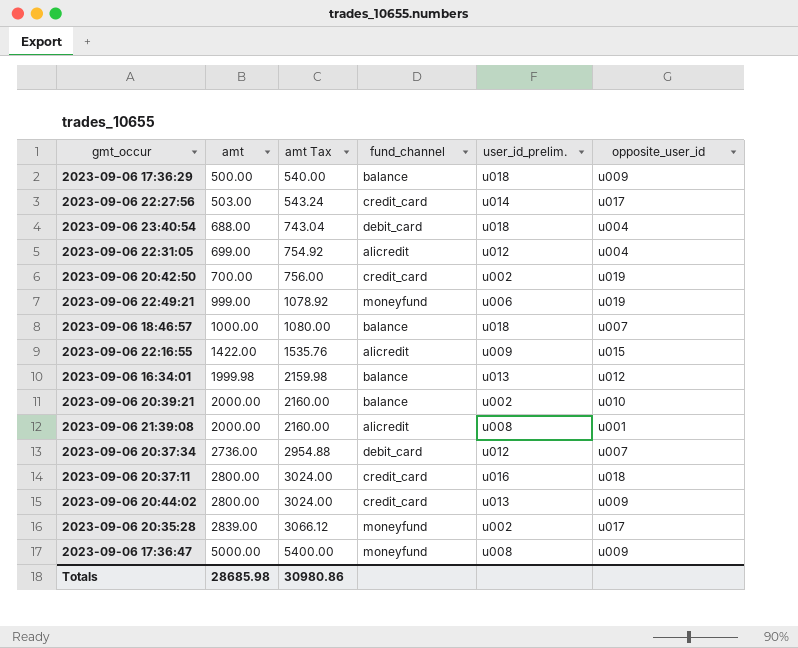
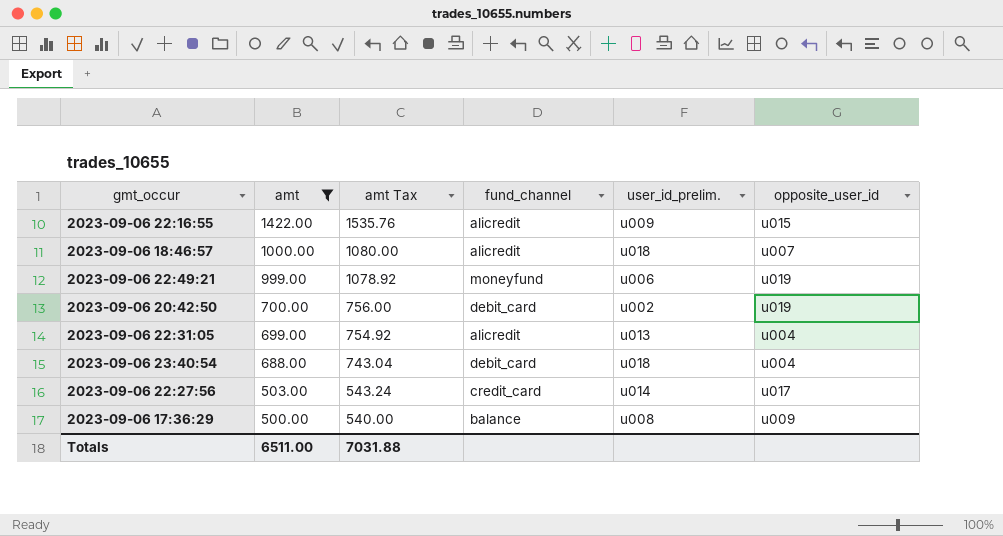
filter: none -> amt <= 1422.00
row order: amt ascending -> amt descending
2023-09-06 18:46:57 | fund_channel: balance -> alicredit
2023-09-06 20:42:50 | fund_channel: credit_card -> debit_card
2023-09-06 22:31:05 | user_id_prelim.: u012 -> u013
2023-09-06 17:36:29 | user_id_prelim.: u018 -> u008
Totals | amt: 28685.98 -> 6511.00
Totals | amt Tax: 30980.86 -> 7031.88

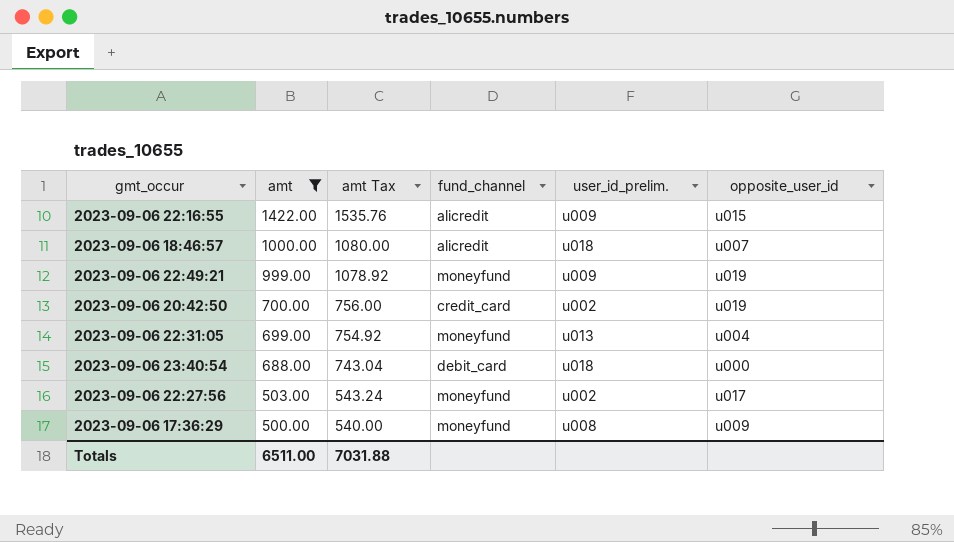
2023-09-06 22:49:21 | user_id_prelim.: u006 -> u009
2023-09-06 20:42:50 | fund_channel: debit_card -> credit_card
2023-09-06 22:31:05 | fund_channel: alicredit -> moneyfund
2023-09-06 23:40:54 | opposite_user_id: u004 -> u000
2023-09-06 22:27:56 | fund_channel: credit_card -> moneyfund
2023-09-06 22:27:56 | user_id_prelim.: u014 -> u002
2023-09-06 17:36:29 | fund_channel: balance -> moneyfund

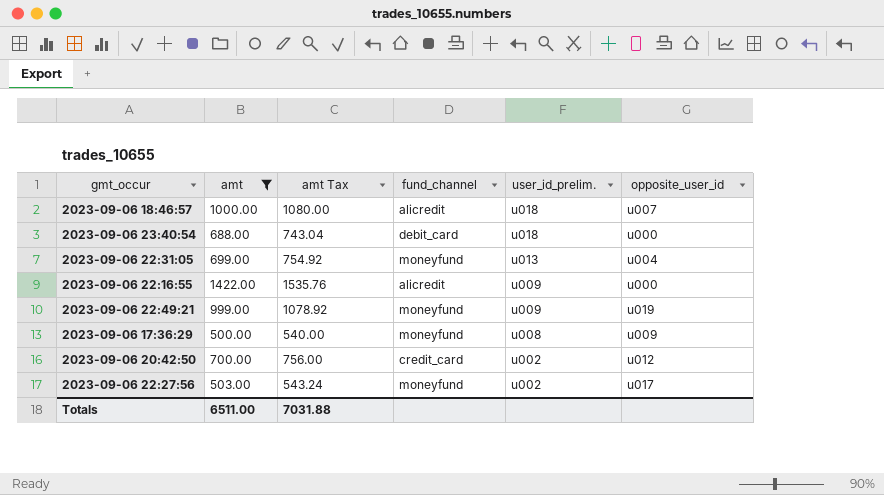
row order: amt descending -> user_id_prelim. descending
2023-09-06 22:16:55 | opposite_user_id: u015 -> u000
2023-09-06 20:42:50 | opposite_user_id: u019 -> u012

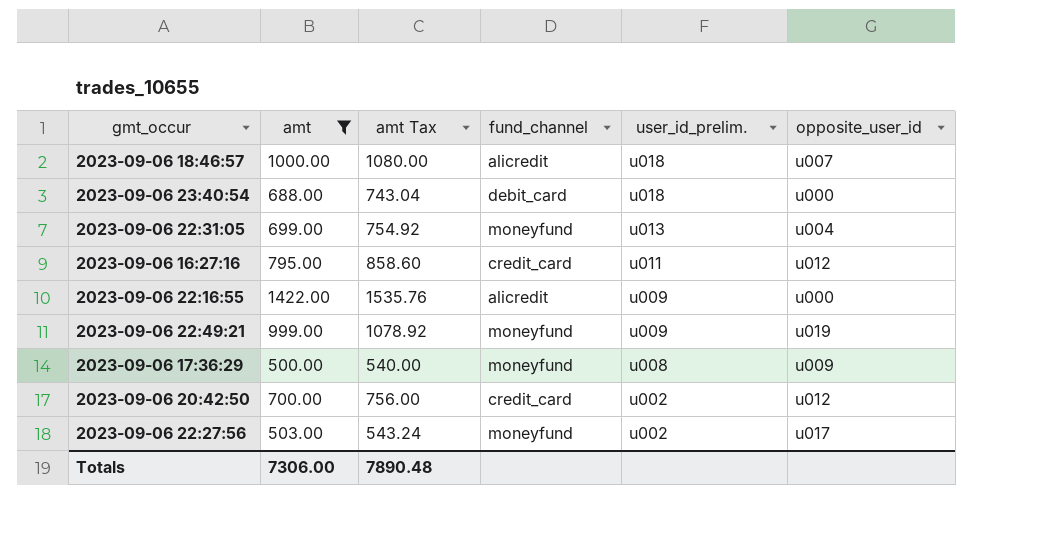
row 2023-09-06 16:27:16: none -> 795.00 | 858.60 | credit_card | u011 | u012
Totals | amt: 6511.00 -> 7306.00
Totals | amt Tax: 7031.88 -> 7890.48

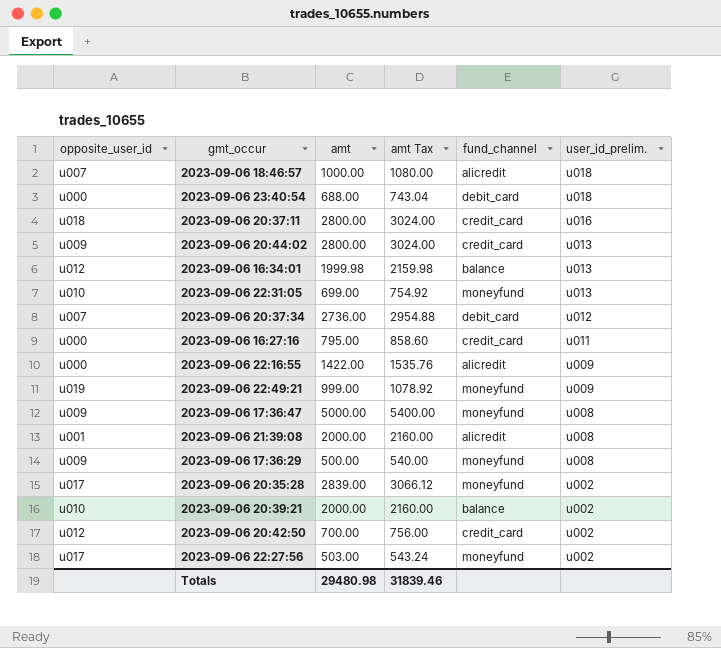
filter: amt <= 1422.00 -> none
column opposite_user_id | position: 6 -> 1
2023-09-06 22:31:05 | opposite_user_id: u004 -> u010
2023-09-06 16:27:16 | opposite_user_id: u012 -> u000
Totals | amt: 7306.00 -> 29480.98
Totals | amt Tax: 7890.48 -> 31839.46

